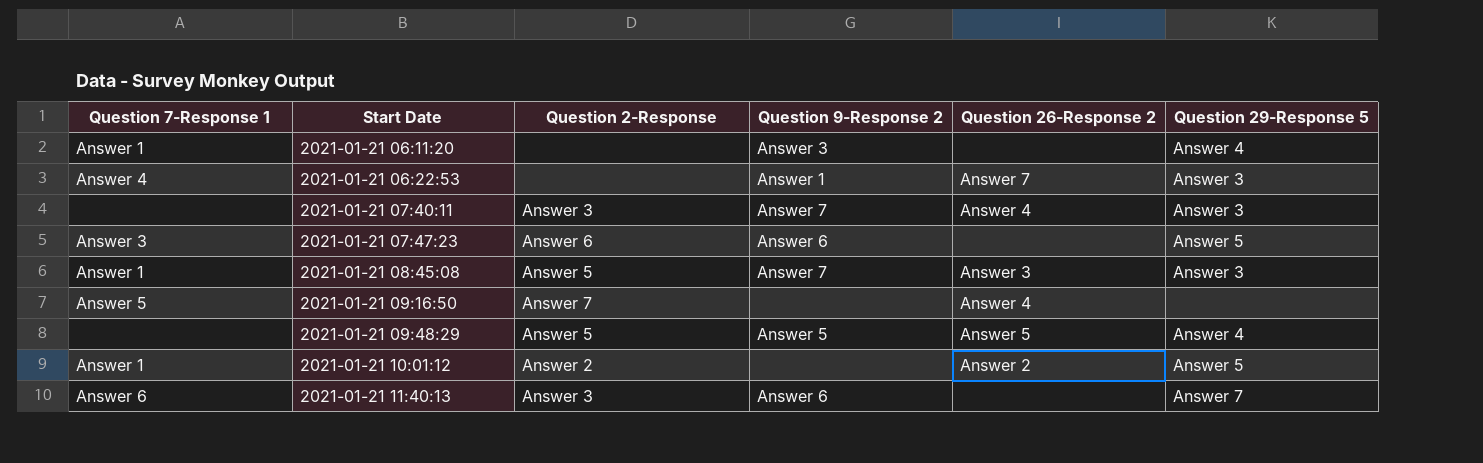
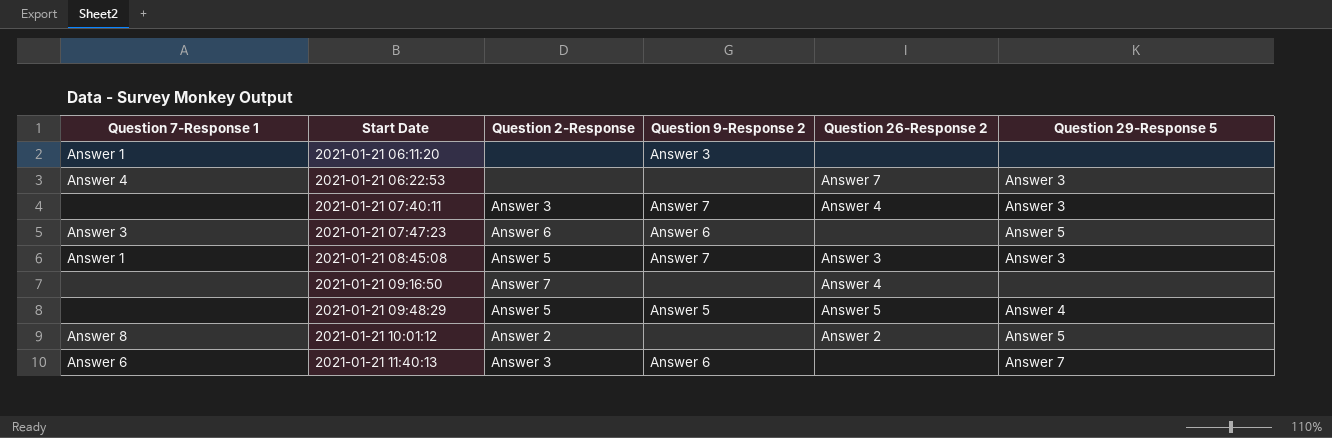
2021-01-21 06:11:20 | Question 29-Response 5: Answer 4 -> none
2021-01-21 06:22:53 | Question 9-Response 2: Answer 1 -> none
2021-01-21 09:16:50 | Question 7-Response 1: Answer 5 -> none
2021-01-21 10:01:12 | Question 7-Response 1: Answer 1 -> Answer 8

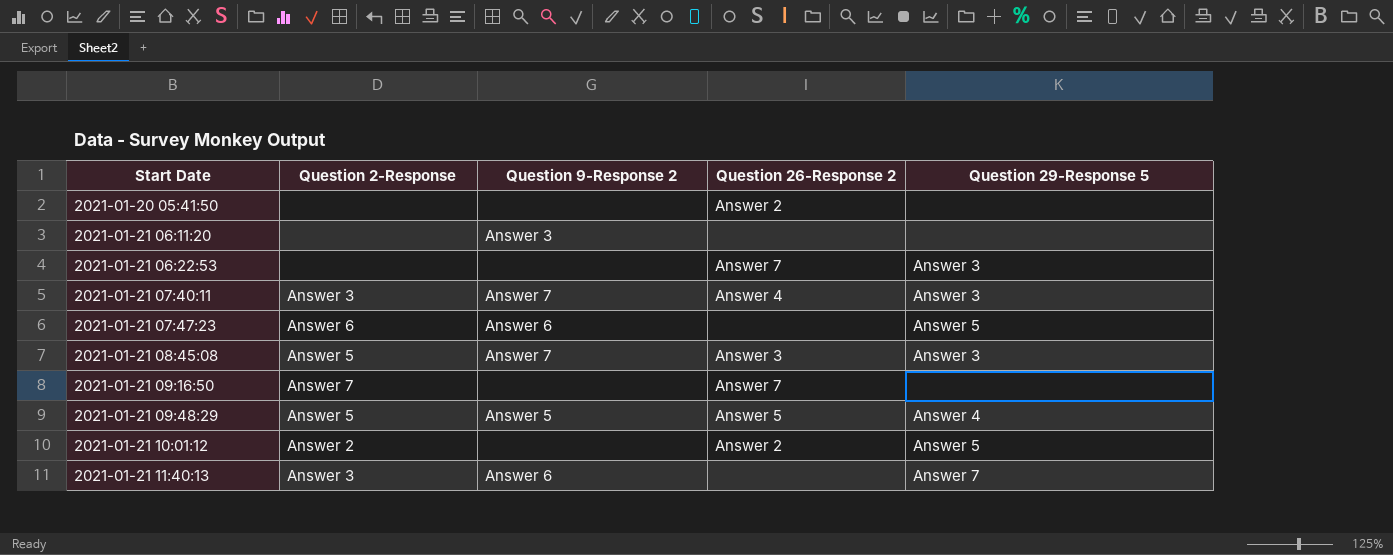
column Question 7-Response 1 | position: 1 -> none
row 2021-01-20 05:41:50: none -> none | none | Answer 2 | none
2021-01-21 09:16:50 | Question 26-Response 2: Answer 4 -> Answer 7

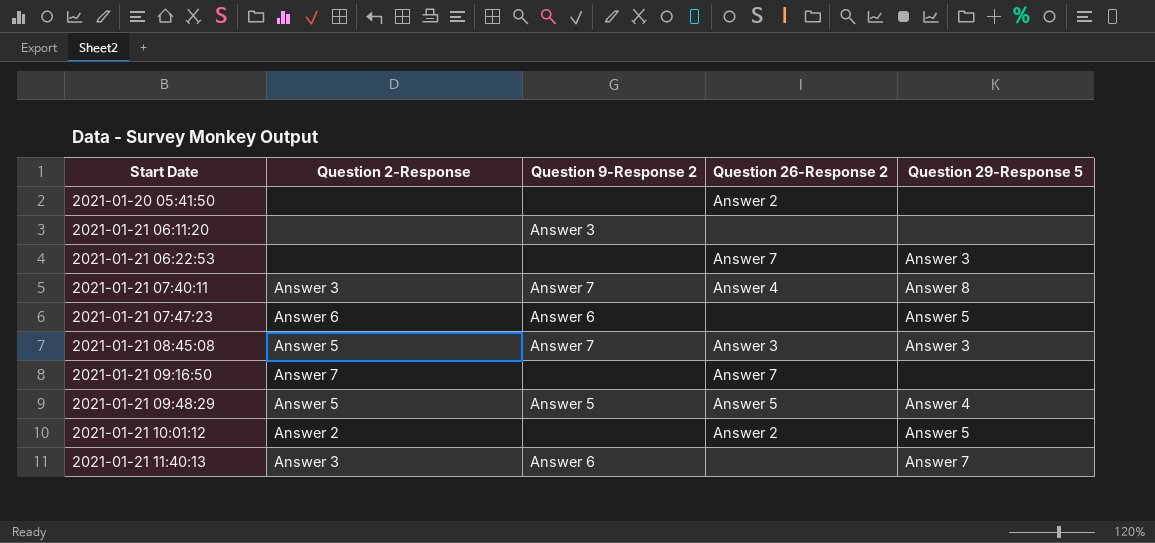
2021-01-21 07:40:11 | Question 29-Response 5: Answer 3 -> Answer 8

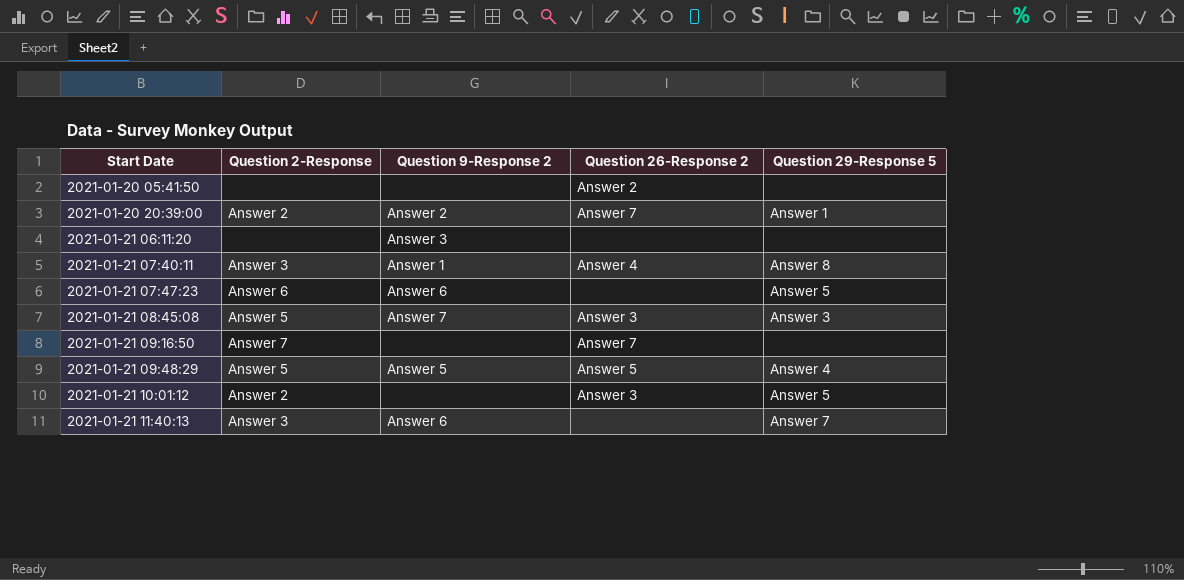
row 2021-01-21 06:22:53: none | none | Answer 7 | Answer 3 -> none
row 2021-01-20 20:39:00: none -> Answer 2 | Answer 2 | Answer 7 | Answer 1
2021-01-21 07:40:11 | Question 9-Response 2: Answer 7 -> Answer 1
2021-01-21 10:01:12 | Question 26-Response 2: Answer 2 -> Answer 3

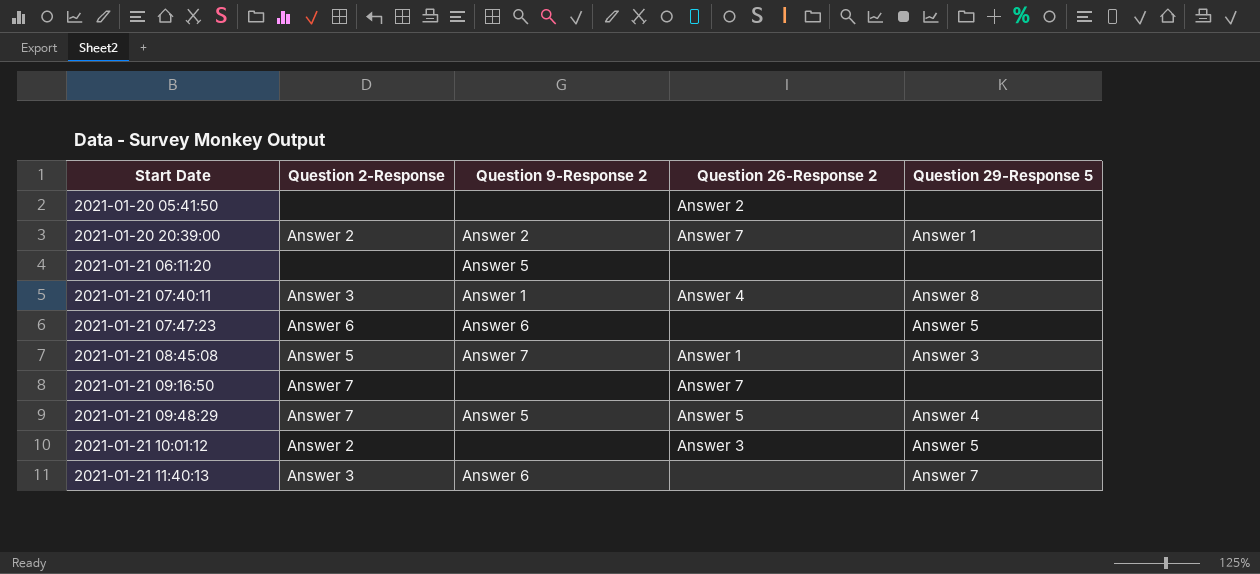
2021-01-21 06:11:20 | Question 9-Response 2: Answer 3 -> Answer 5
2021-01-21 08:45:08 | Question 26-Response 2: Answer 3 -> Answer 1
2021-01-21 09:48:29 | Question 2-Response: Answer 5 -> Answer 7

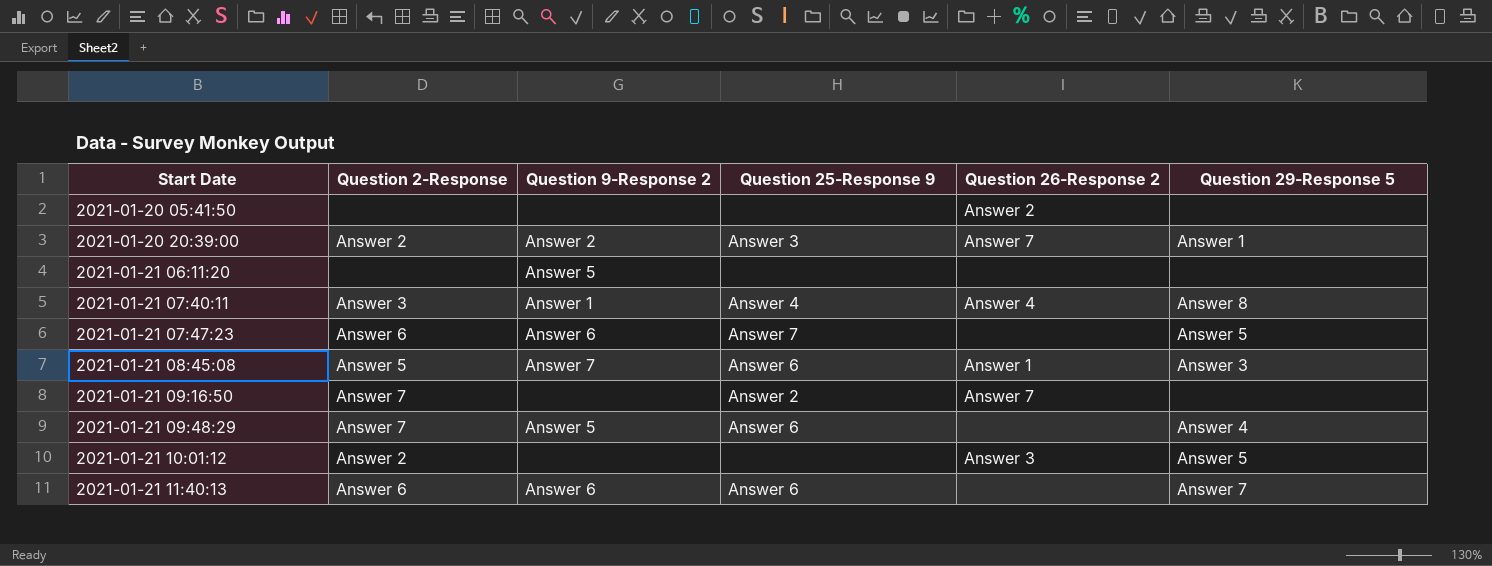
column Question 25-Response 9 | position: none -> 4
2021-01-21 09:48:29 | Question 26-Response 2: Answer 5 -> none
2021-01-21 11:40:13 | Question 2-Response: Answer 3 -> Answer 6

